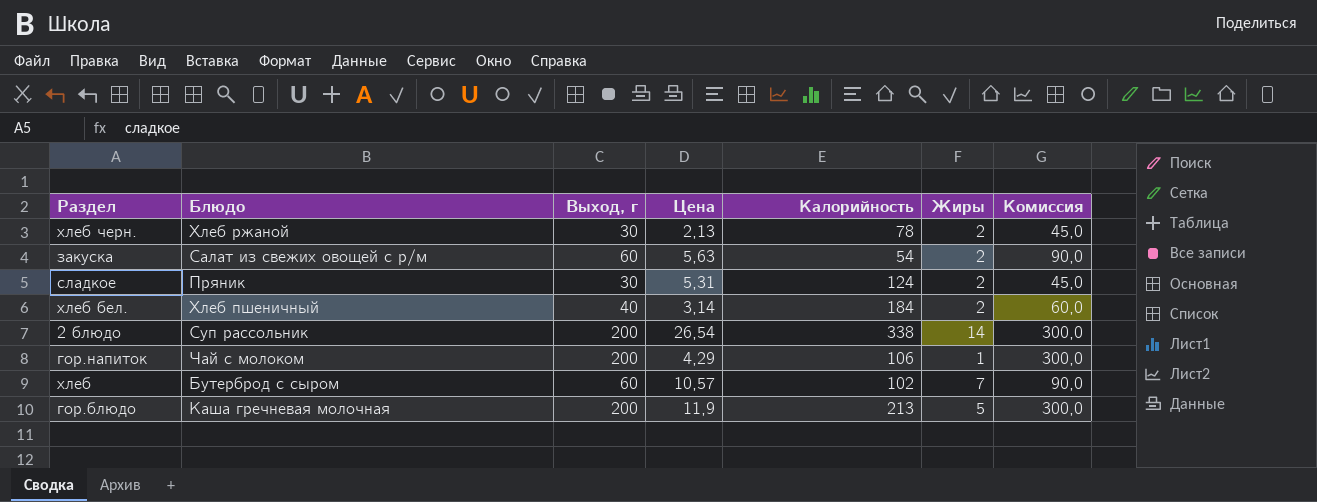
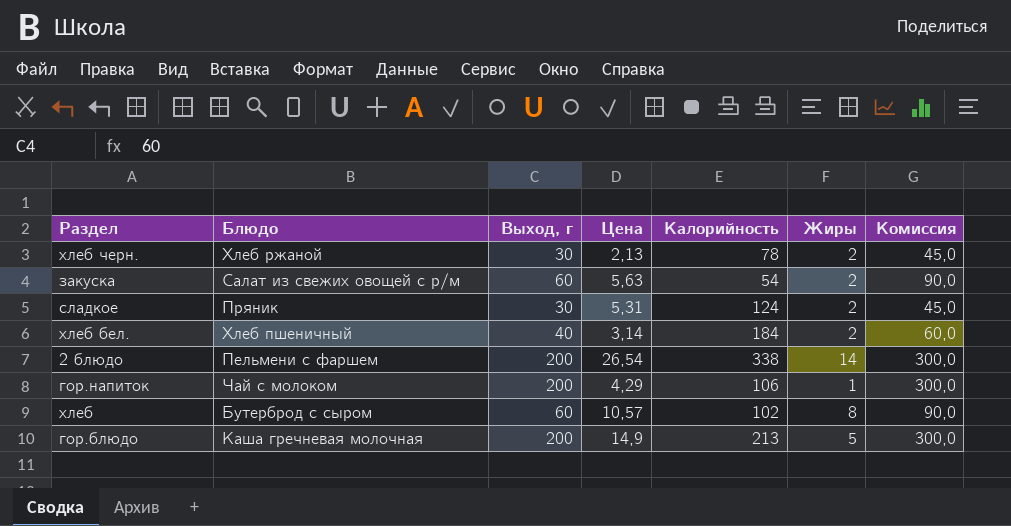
2 блюдо | Блюдо: Суп рассольник -> Пельмени с фаршем
хлеб | Жиры: 7 -> 8
гор.блюдо | Цена: 11,9 -> 14,9

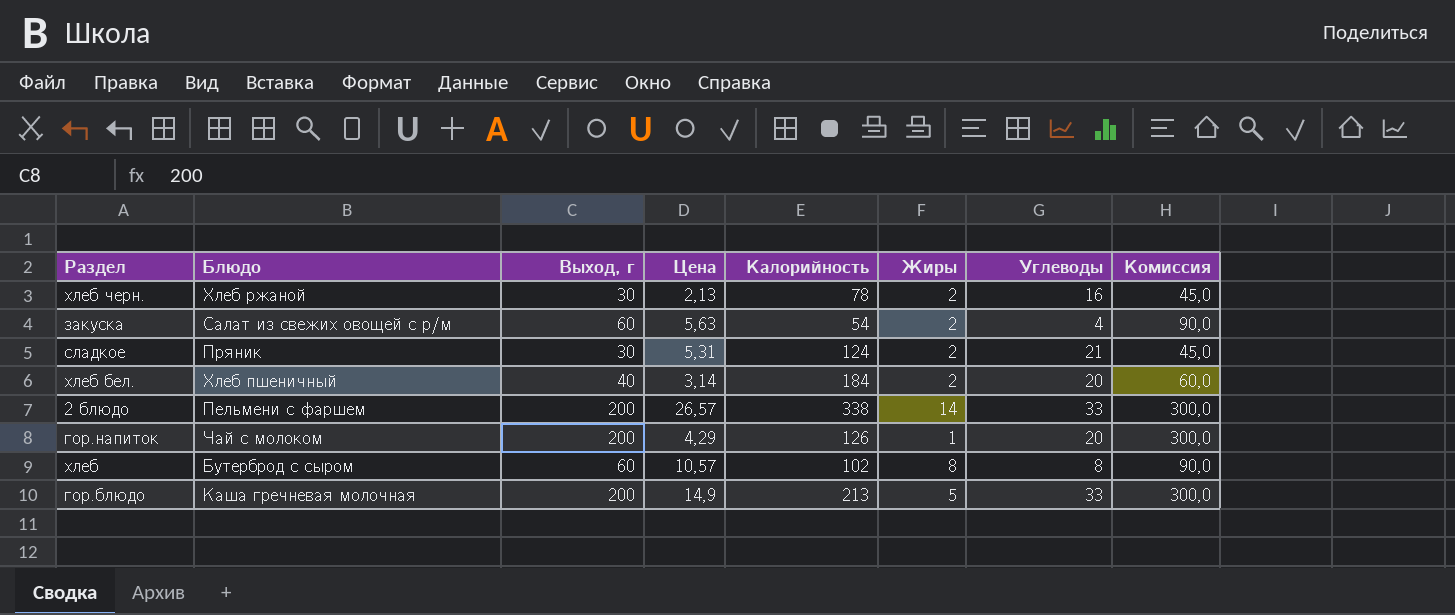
column Углеводы | position: none -> 7
2 блюдо | Цена: 26,54 -> 26,57
гор.напиток | Калорийность: 106 -> 126

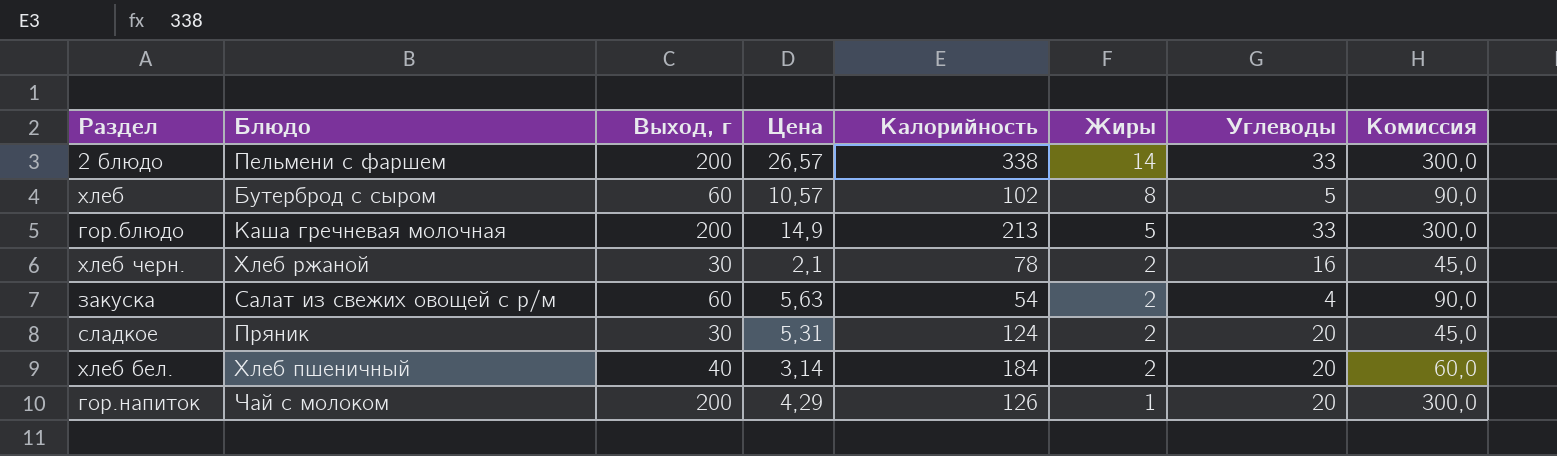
row order: none -> Жиры descending
хлеб | Углеводы: 8 -> 5
хлеб черн. | Цена: 2,13 -> 2,1
сладкое | Углеводы: 21 -> 20

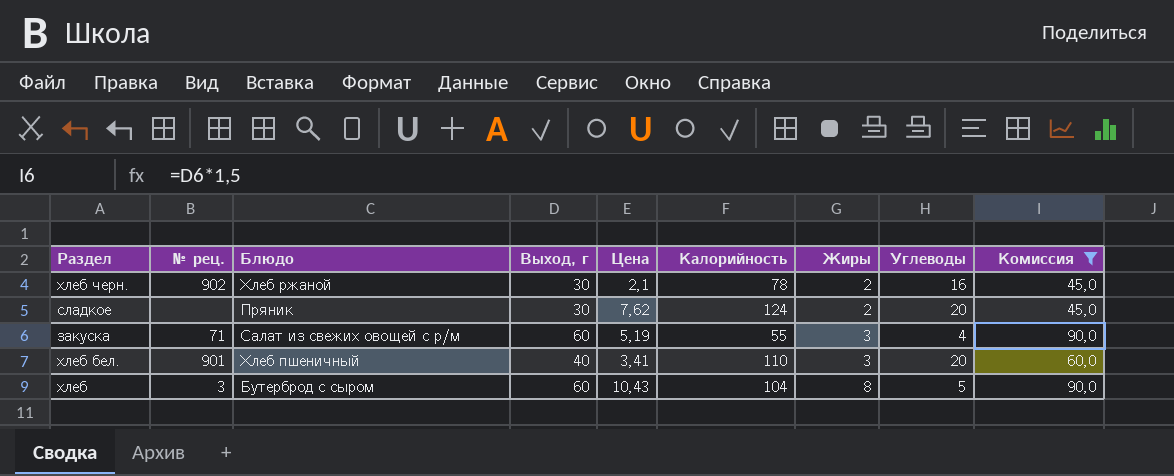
filter: none -> Комиссия != 300,0
row order: Жиры descending -> Жиры ascending
column № рец. | position: none -> 2
сладкое | Цена: 5,31 -> 7,62
закуска | Цена: 5,63 -> 5,19
закуска | Калорийность: 54 -> 55
закуска | Жиры: 2 -> 3
хлеб бел. | Цена: 3,14 -> 3,41
хлеб бел. | Калорийность: 184 -> 110
хлеб бел. | Жиры: 2 -> 3
хлеб | Цена: 10,57 -> 10,43
хлеб | Калорийность: 102 -> 104

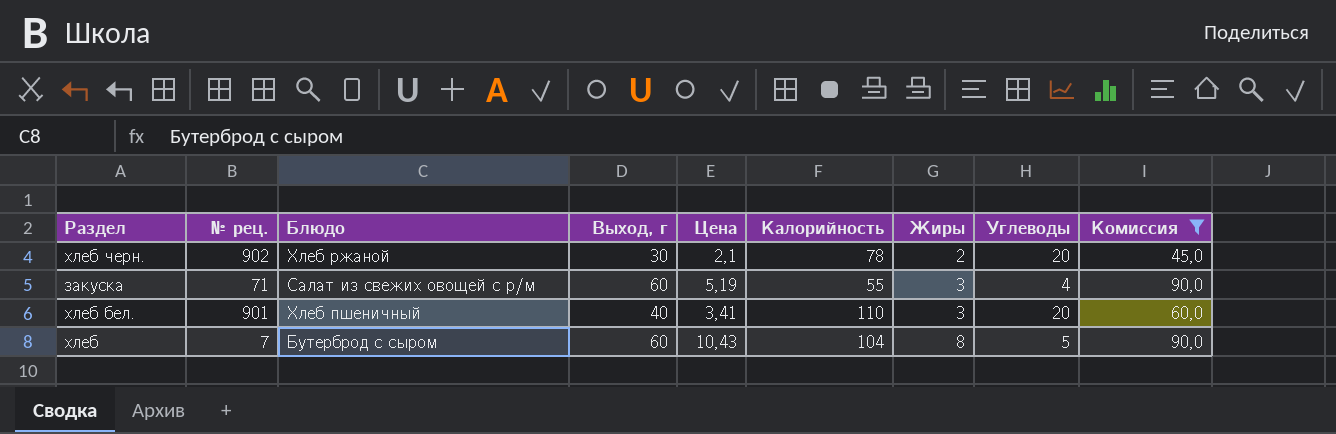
row сладкое: none | Пряник | 30 | 7,62 | 124 | 2 | 20 | 45,0 -> none
хлеб черн. | Углеводы: 16 -> 20
хлеб | № рец.: 3 -> 7

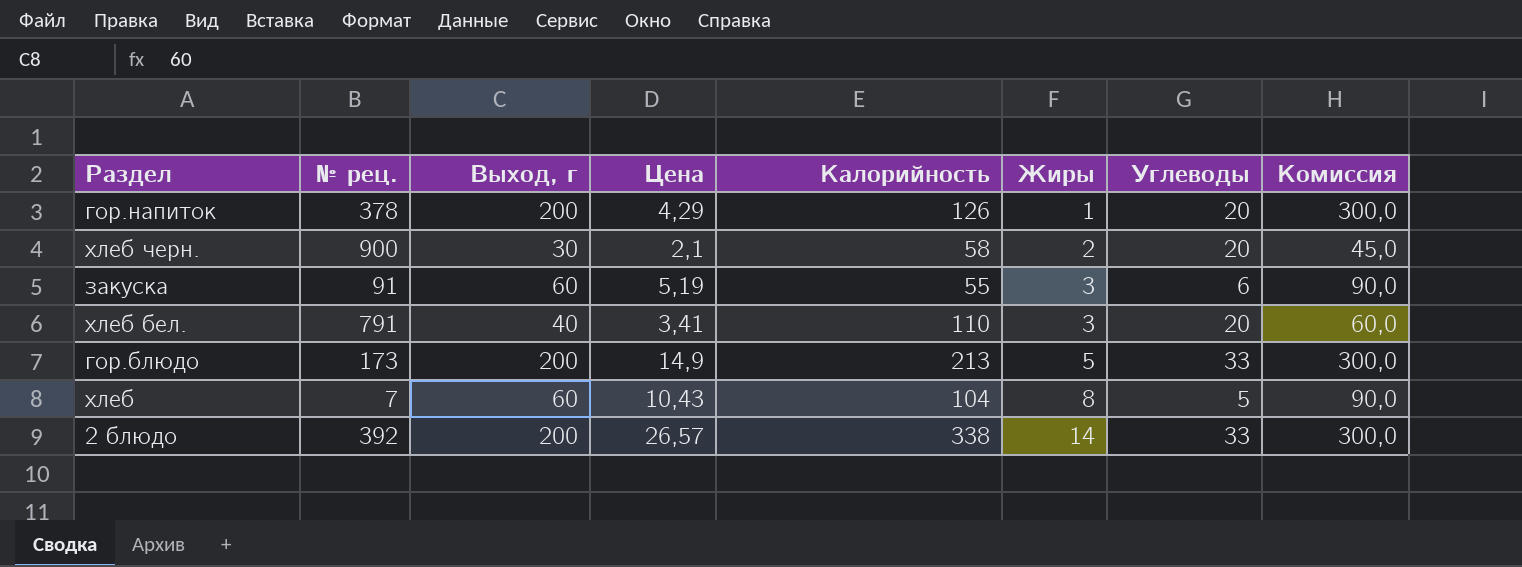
filter: Комиссия != 300,0 -> none
column Блюдо | position: 3 -> none
хлеб черн. | № рец.: 902 -> 900
хлеб черн. | Калорийность: 78 -> 58
закуска | № рец.: 71 -> 91
закуска | Углеводы: 4 -> 6
хлеб бел. | № рец.: 901 -> 791

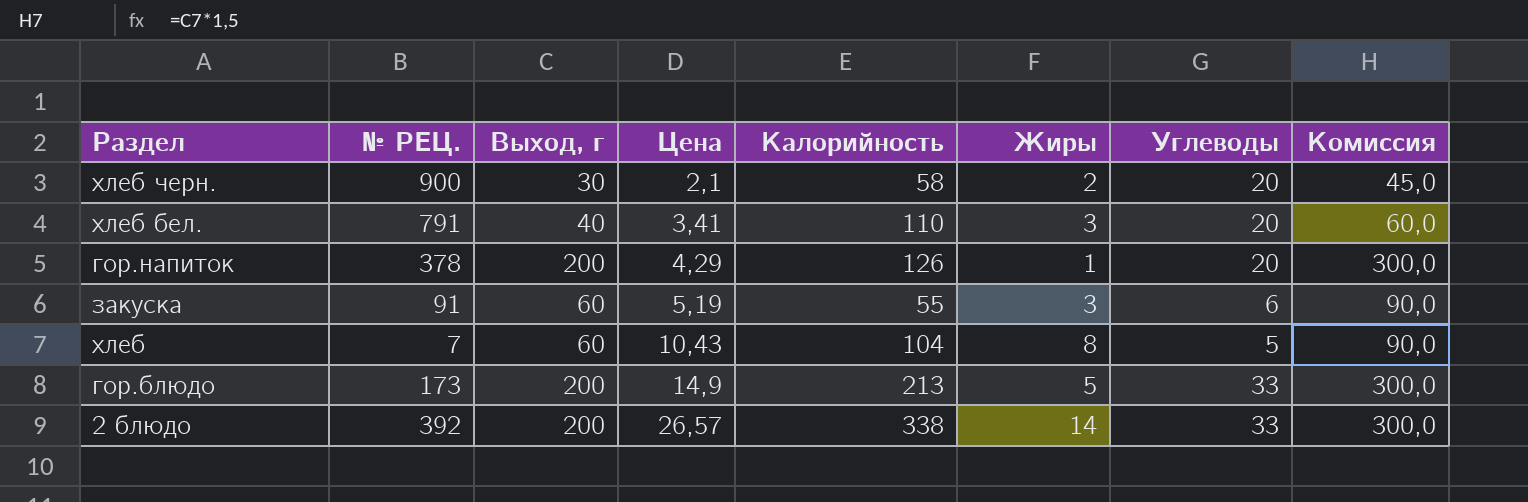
row order: Жиры ascending -> Цена ascending
column name: № рец. -> № РЕЦ.

